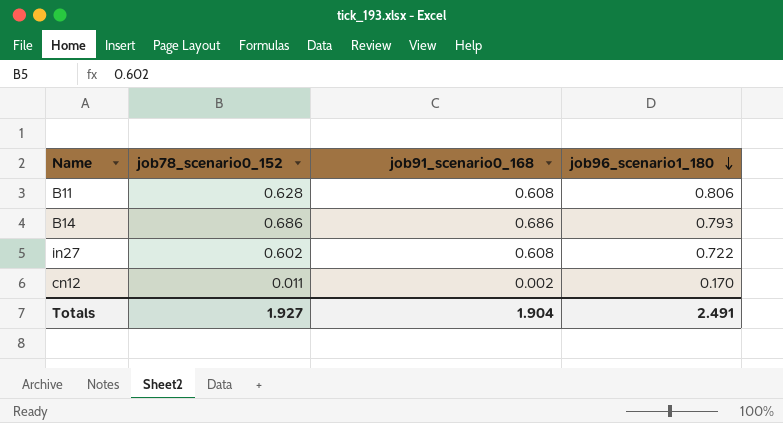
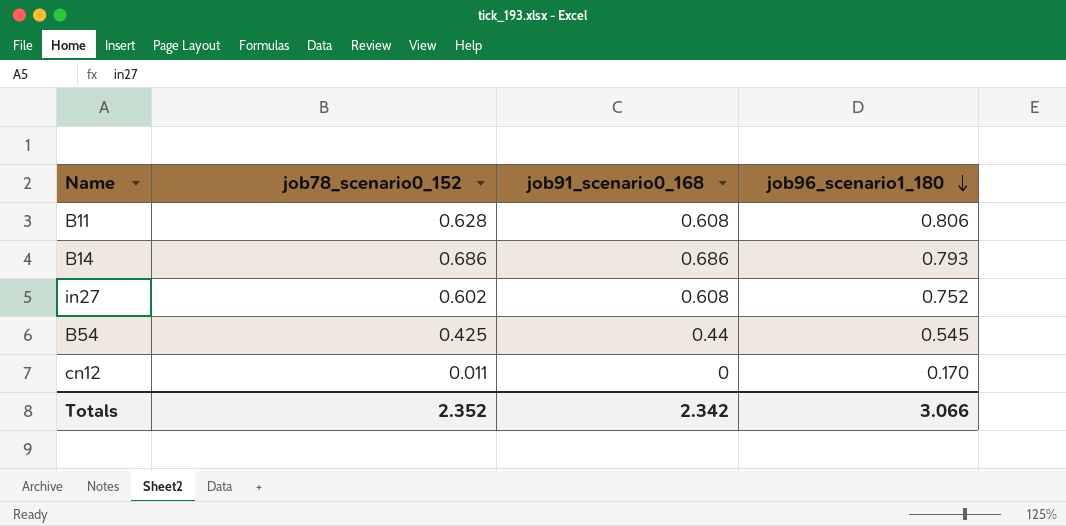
in27 | job96_scenario1_180: 0.722 -> 0.752
row B54: none -> 0.425 | 0.44 | 0.545
cn12 | job91_scenario0_168: 0.002 -> 0
Totals | job78_scenario0_152: 1.927 -> 2.352
Totals | job91_scenario0_168: 1.904 -> 2.342
Totals | job96_scenario1_180: 2.491 -> 3.066

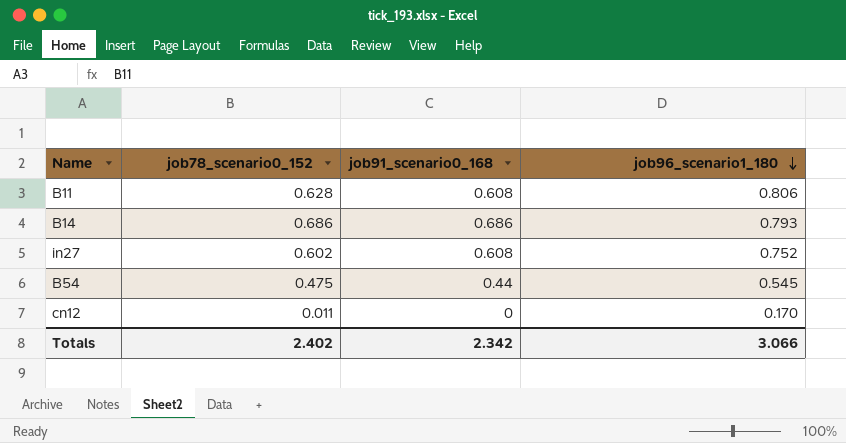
B54 | job78_scenario0_152: 0.425 -> 0.475
Totals | job78_scenario0_152: 2.352 -> 2.402

